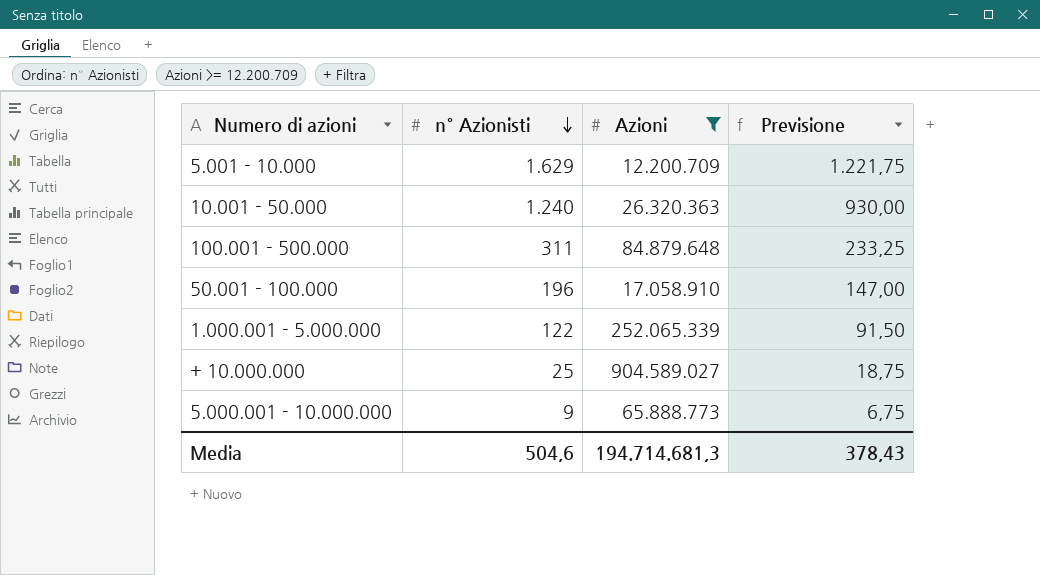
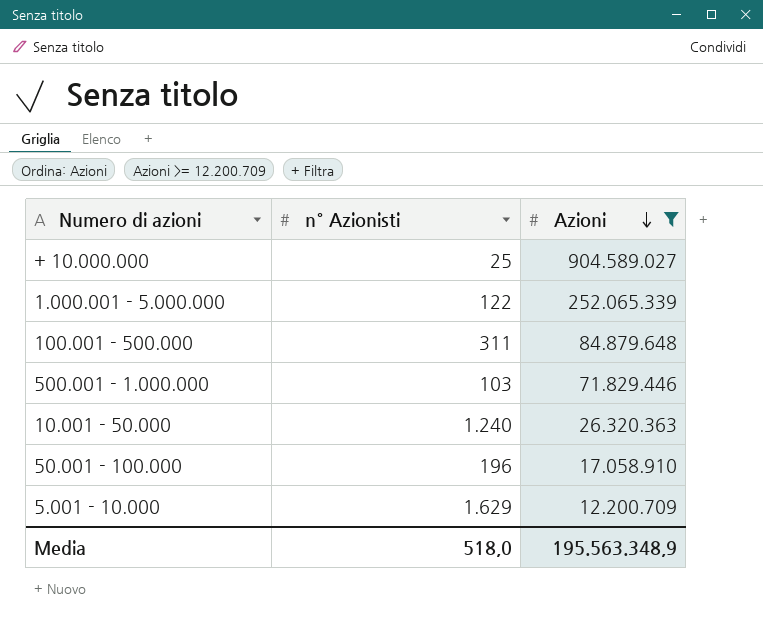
row order: n° Azionisti descending -> Azioni descending
column Previsione | formula: [n° Azionisti] * 0,75 -> none
row 5.000.001 - 10.000.000: 9 | 65.888.773 | 6,75 -> none
row 500.001 - 1.000.000: none -> 103 | 71.829.446
Media | n° Azionisti: 504,6 -> 518,0
Media | Azioni: 194.714.681,3 -> 195.563.348,9

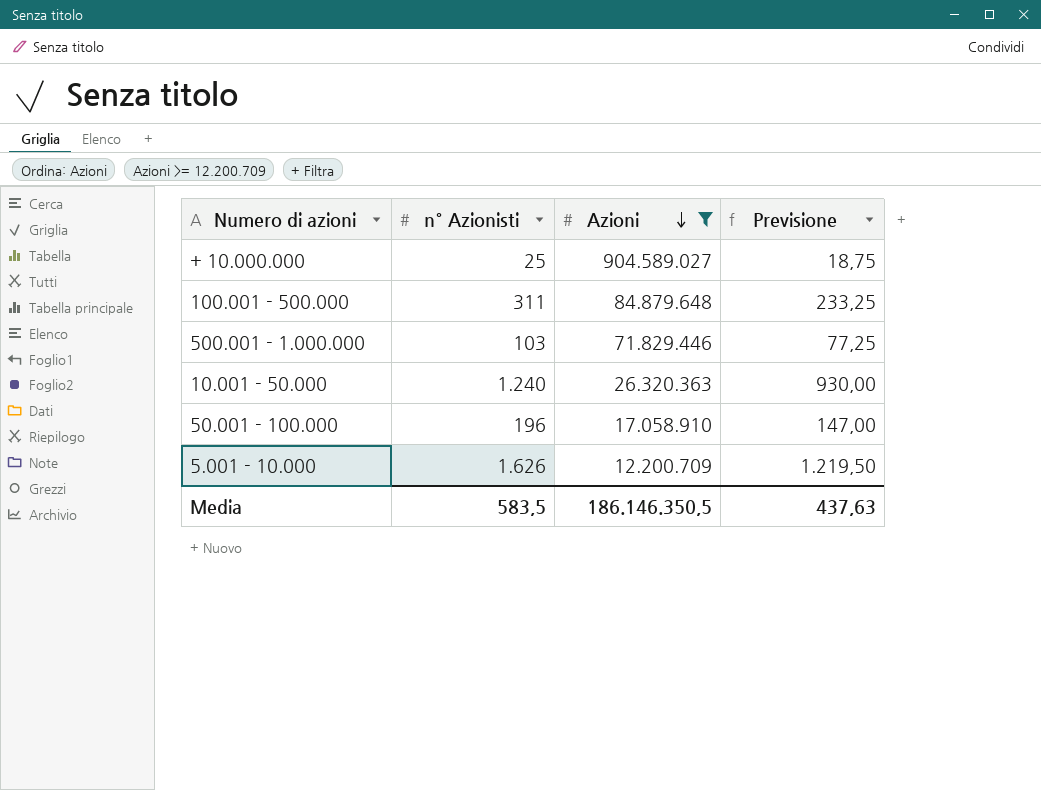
column Previsione | formula: none -> [n° Azionisti] * 0,75
row 1.000.001 - 5.000.000: 122 | 252.065.339 -> none
5.001 - 10.000 | n° Azionisti: 1.629 -> 1.626
Media | n° Azionisti: 518,0 -> 583,5
Media | Azioni: 195.563.348,9 -> 186.146.350,5

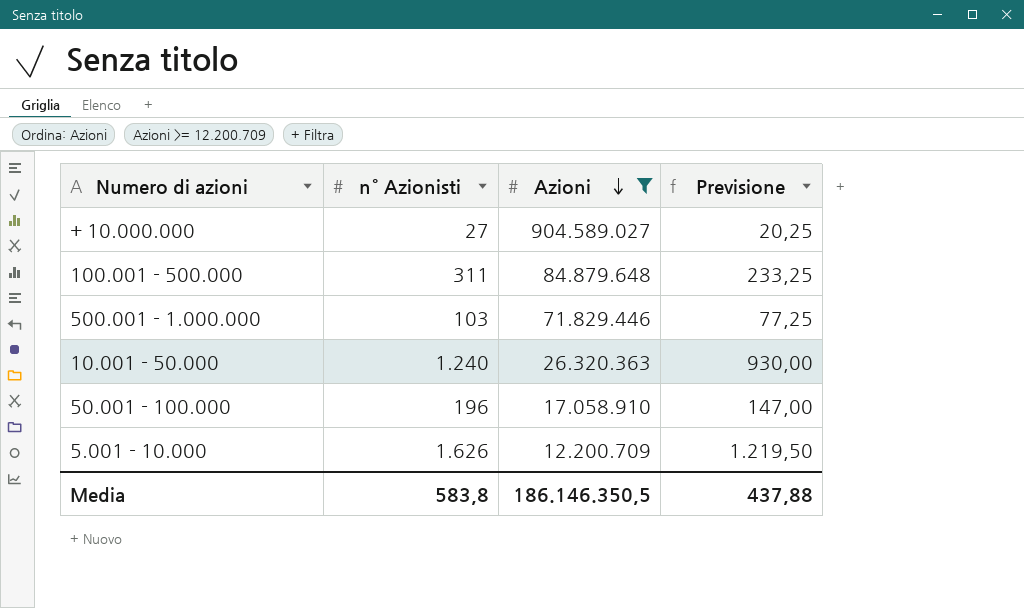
+ 10.000.000 | n° Azionisti: 25 -> 27
+ 10.000.000 | Previsione: 18,75 -> 20,25
Media | n° Azionisti: 583,5 -> 583,8
Media | Previsione: 437,63 -> 437,88

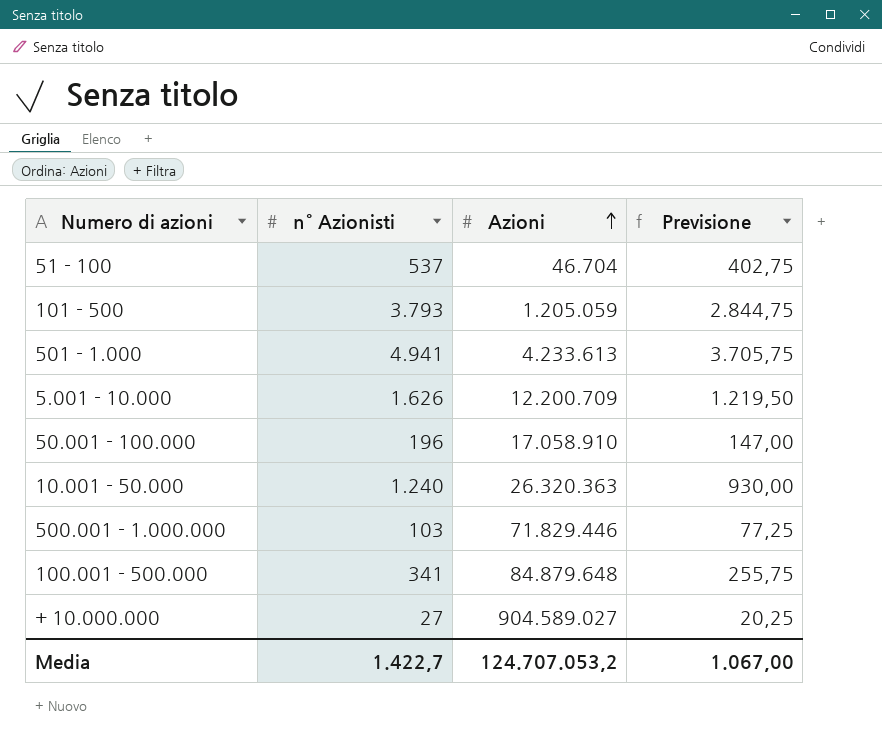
filter: Azioni >= 12.200.709 -> none
row order: Azioni descending -> Azioni ascending
100.001 - 500.000 | n° Azionisti: 311 -> 341
100.001 - 500.000 | Previsione: 233,25 -> 255,75
Media | n° Azionisti: 583,8 -> 1.422,7
Media | Azioni: 186.146.350,5 -> 124.707.053,2
Media | Previsione: 437,88 -> 1.067,00

